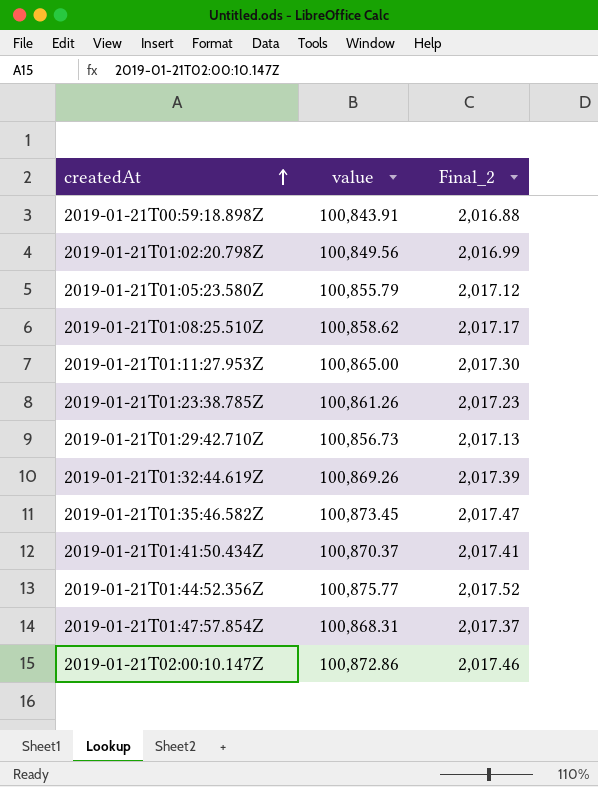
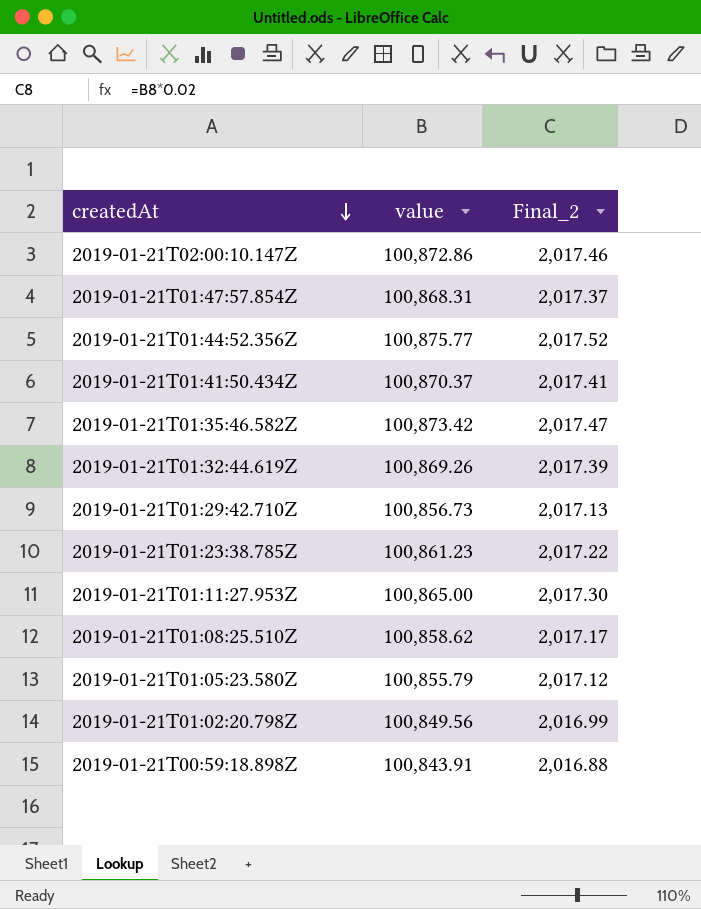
row order: createdAt ascending -> createdAt descending
2019-01-21T01:35:46.582Z | value: 100,873.45 -> 100,873.42
2019-01-21T01:23:38.785Z | value: 100,861.26 -> 100,861.23
2019-01-21T01:23:38.785Z | Final_2: 2,017.23 -> 2,017.22

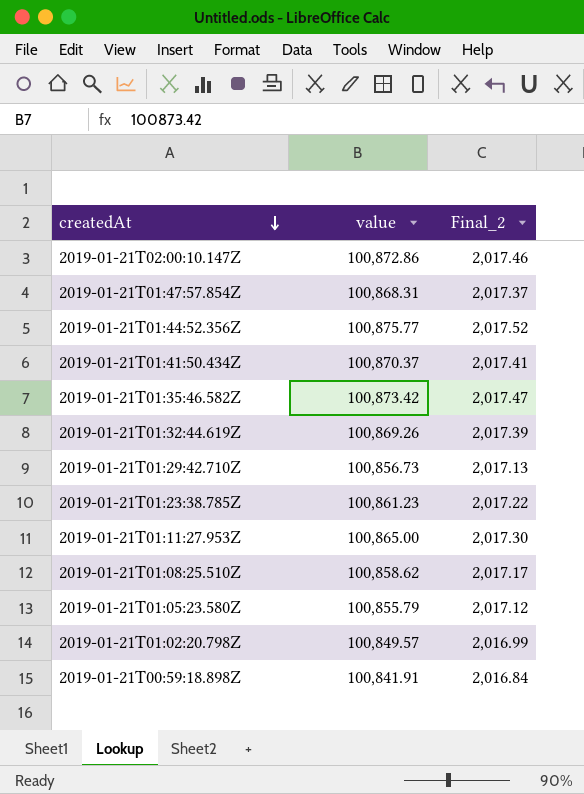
2019-01-21T01:02:20.798Z | value: 100,849.56 -> 100,849.57
2019-01-21T00:59:18.898Z | value: 100,843.91 -> 100,841.91
2019-01-21T00:59:18.898Z | Final_2: 2,016.88 -> 2,016.84

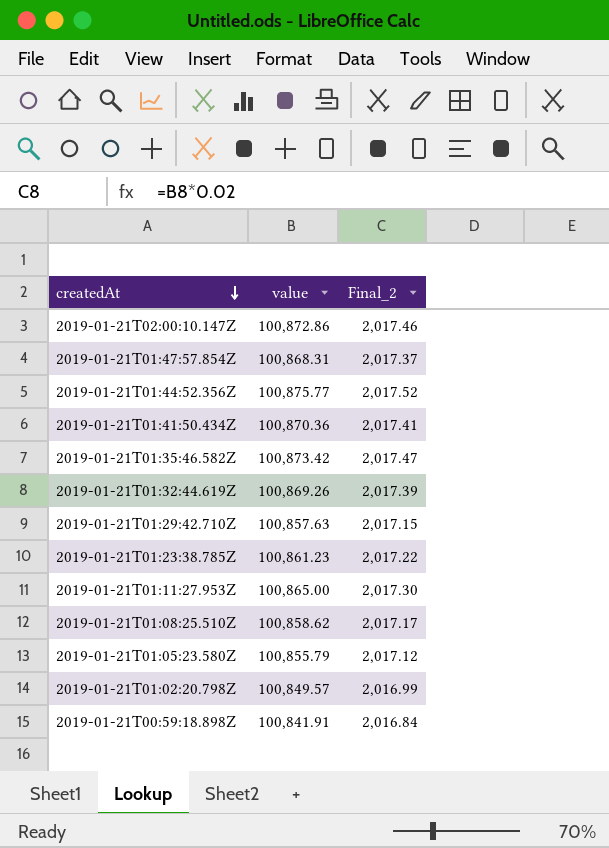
2019-01-21T01:41:50.434Z | value: 100,870.37 -> 100,870.36
2019-01-21T01:29:42.710Z | value: 100,856.73 -> 100,857.63
2019-01-21T01:29:42.710Z | Final_2: 2,017.13 -> 2,017.15

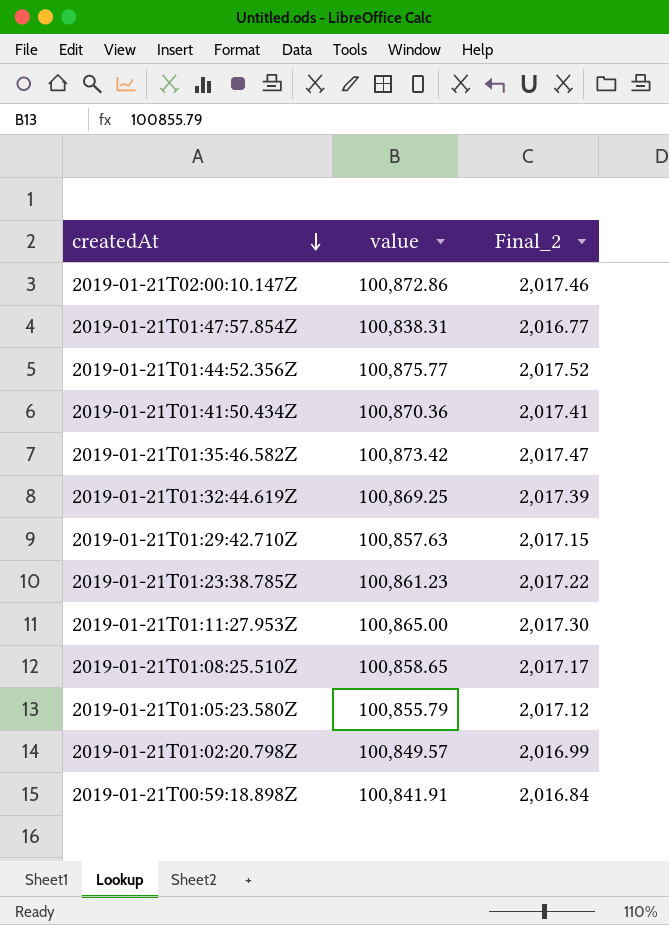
2019-01-21T01:47:57.854Z | value: 100,868.31 -> 100,838.31
2019-01-21T01:47:57.854Z | Final_2: 2,017.37 -> 2,016.77
2019-01-21T01:32:44.619Z | value: 100,869.26 -> 100,869.25
2019-01-21T01:08:25.510Z | value: 100,858.62 -> 100,858.65

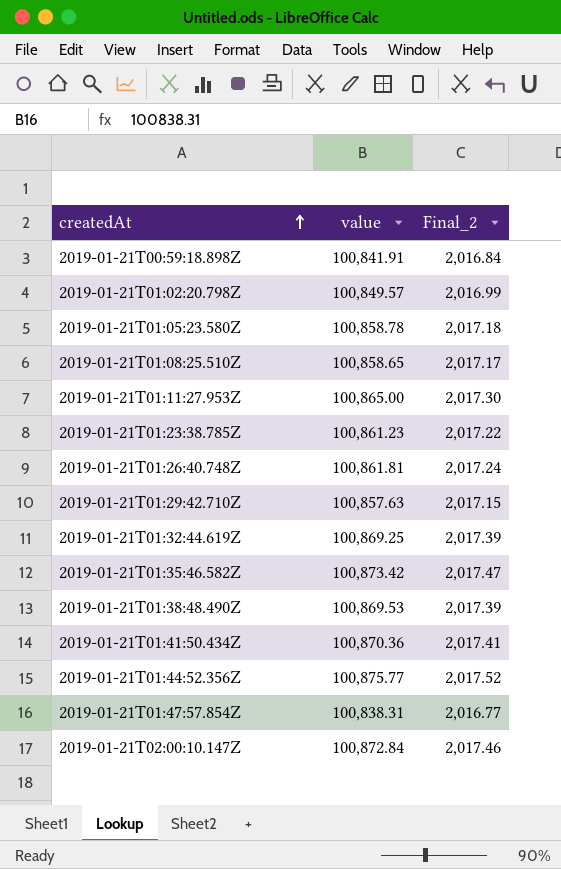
row order: createdAt descending -> createdAt ascending
2019-01-21T01:05:23.580Z | value: 100,855.79 -> 100,858.78
2019-01-21T01:05:23.580Z | Final_2: 2,017.12 -> 2,017.18
row 2019-01-21T01:26:40.748Z: none -> 100,861.81 | 2,017.24
row 2019-01-21T01:38:48.490Z: none -> 100,869.53 | 2,017.39
2019-01-21T02:00:10.147Z | value: 100,872.86 -> 100,872.84

